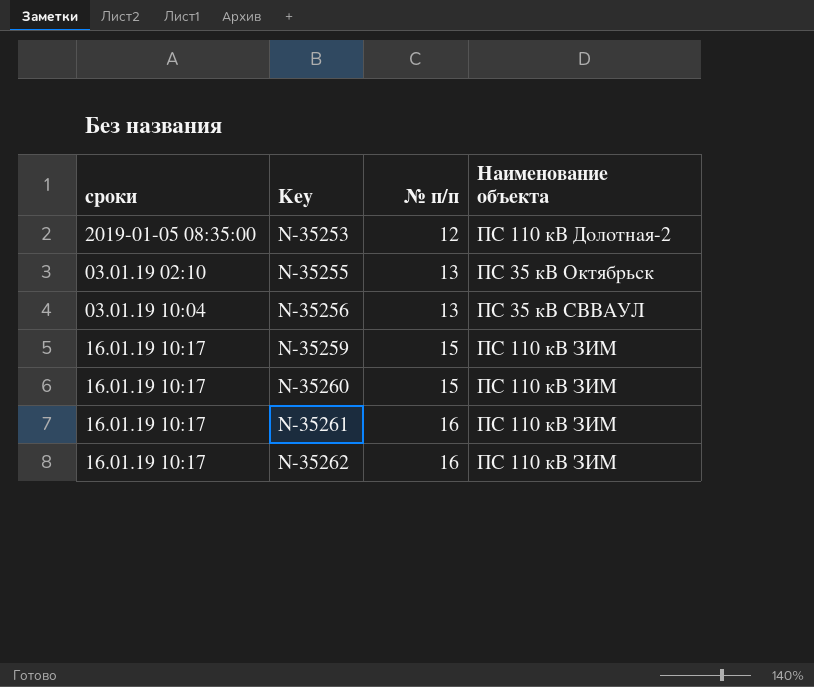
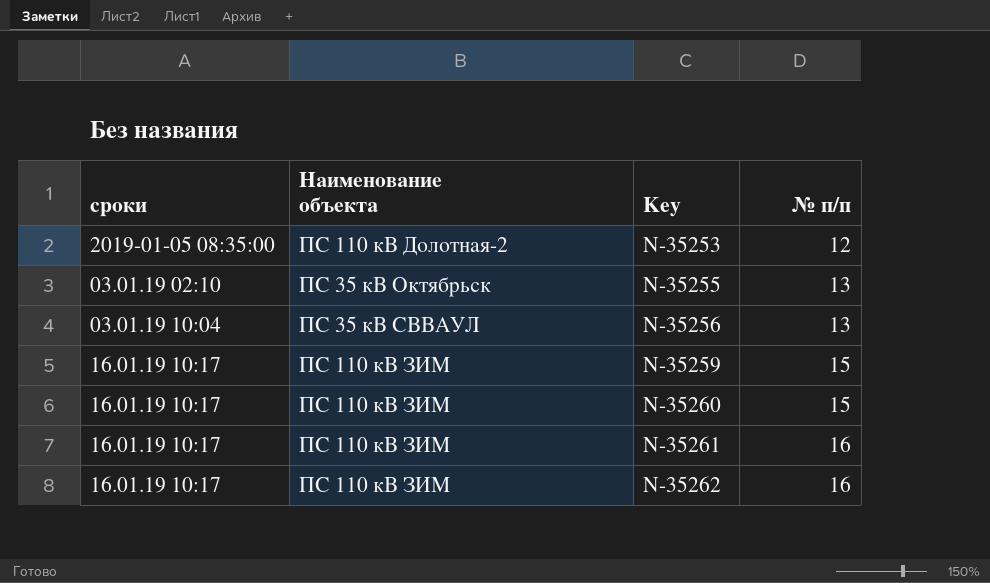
column Наименование объекта | position: 4 -> 2

